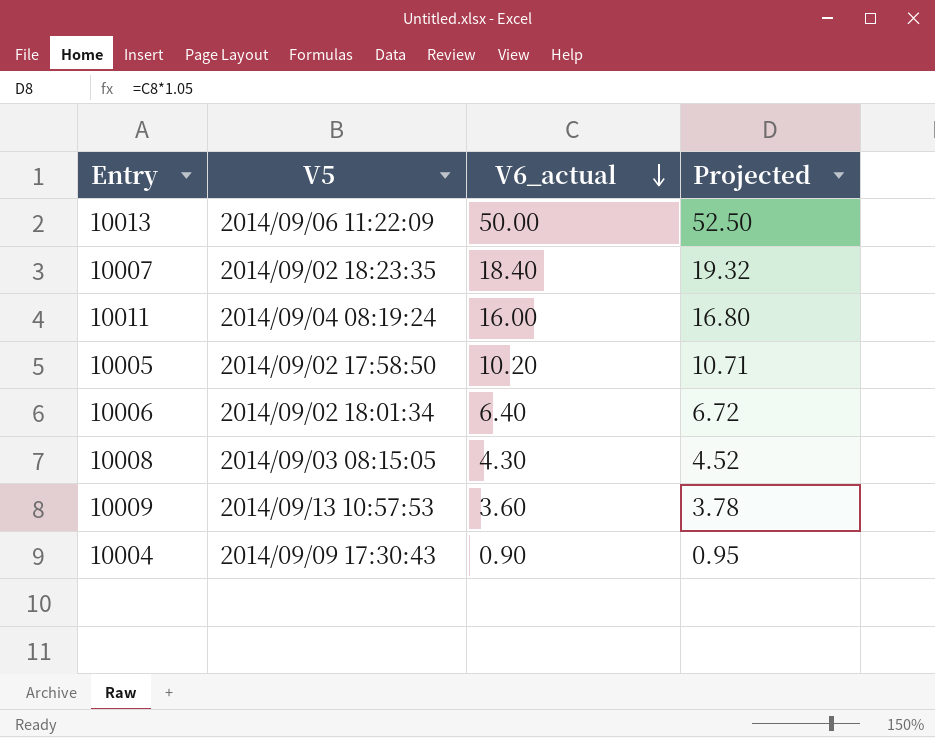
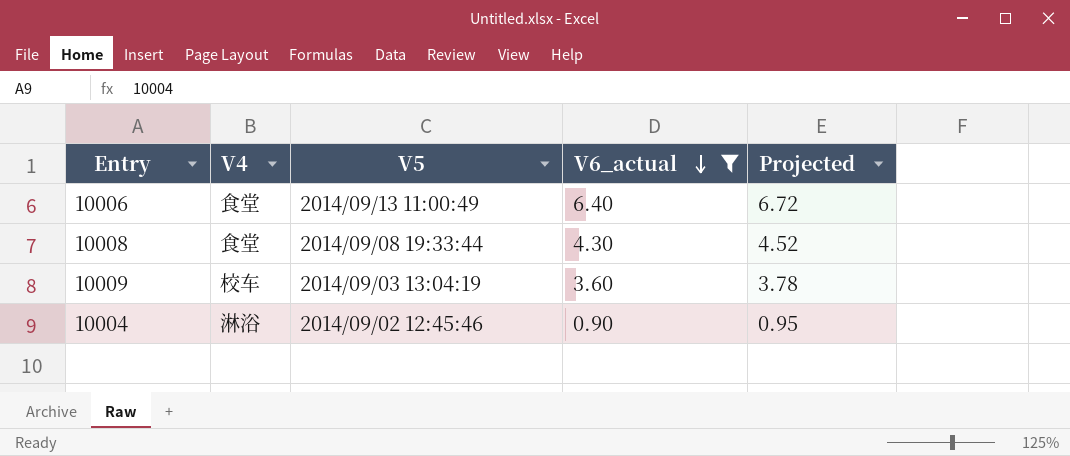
filter: none -> V6_actual <= 6.40
column V4 | position: none -> 2
10006 | V5: 2014/09/02 18:01:34 -> 2014/09/13 11:00:49
10008 | V5: 2014/09/03 08:15:05 -> 2014/09/08 19:33:44
10009 | V5: 2014/09/13 10:57:53 -> 2014/09/03 13:04:19
10004 | V5: 2014/09/09 17:30:43 -> 2014/09/02 12:45:46

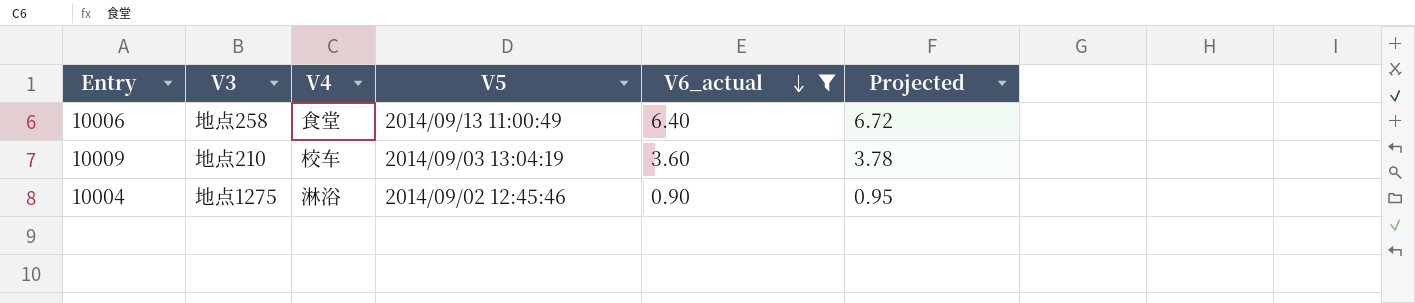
column V3 | position: none -> 2
row 10008: 食堂 | 2014/09/08 19:33:44 | 4.30 | 4.52 -> none

